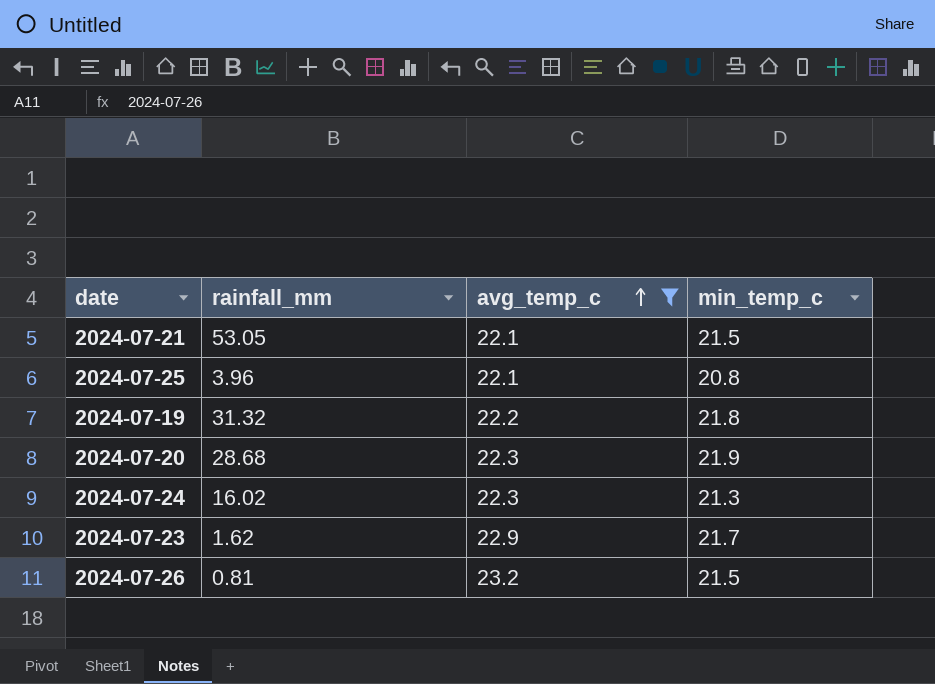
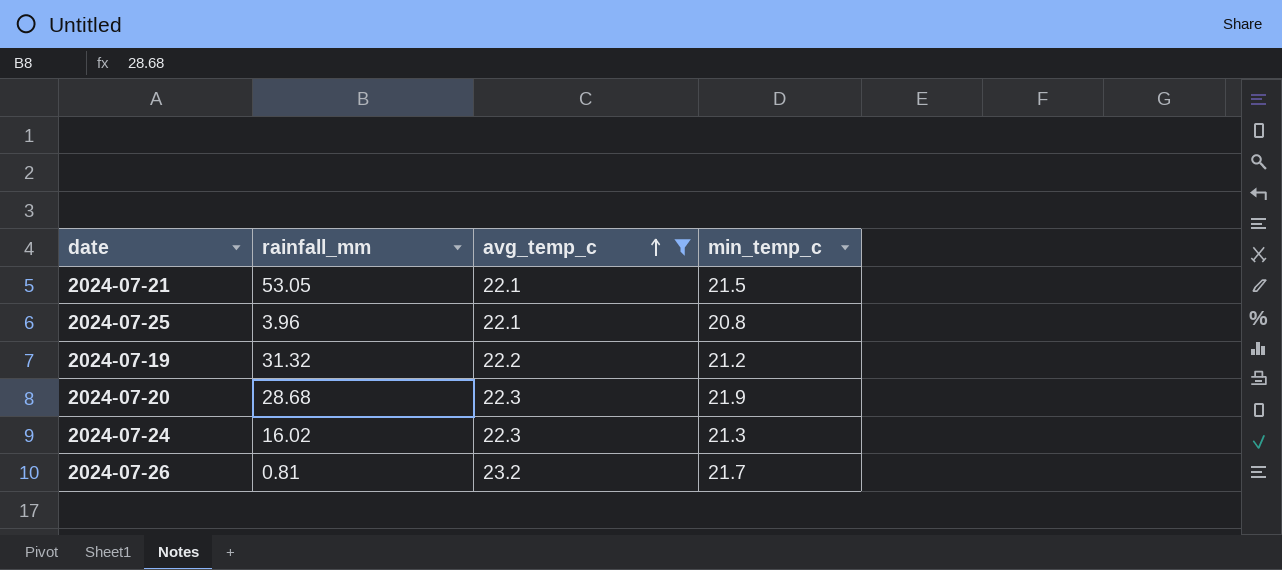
row 2024-07-23: 1.62 | 22.9 | 21.7 -> none
2024-07-19 | min_temp_c: 21.8 -> 21.2
2024-07-26 | min_temp_c: 21.5 -> 21.7

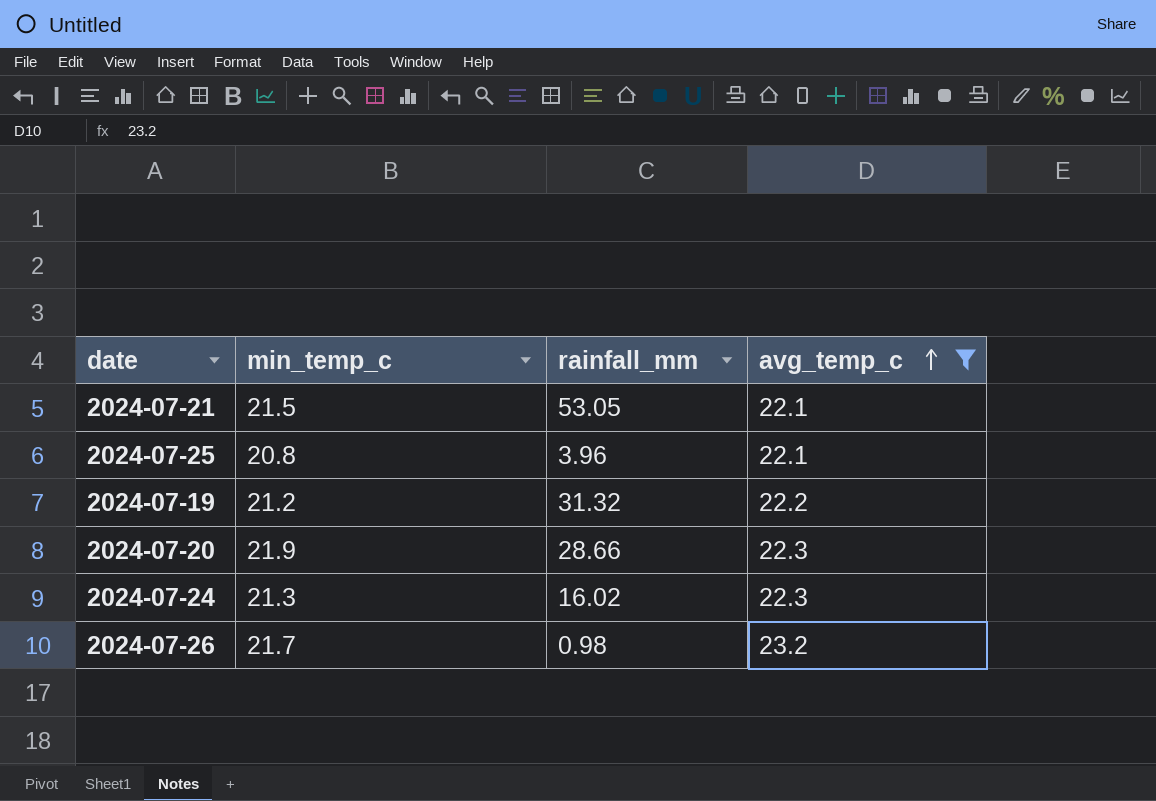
column min_temp_c | position: 4 -> 2
2024-07-20 | rainfall_mm: 28.68 -> 28.66
2024-07-26 | rainfall_mm: 0.81 -> 0.98

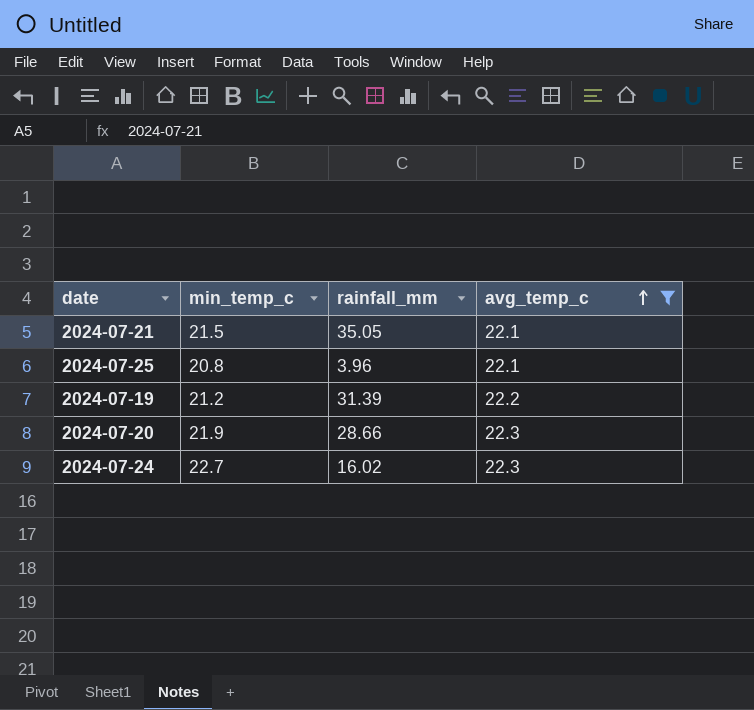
row 2024-07-26: 21.7 | 0.98 | 23.2 -> none
2024-07-21 | rainfall_mm: 53.05 -> 35.05
2024-07-19 | rainfall_mm: 31.32 -> 31.39
2024-07-24 | min_temp_c: 21.3 -> 22.7

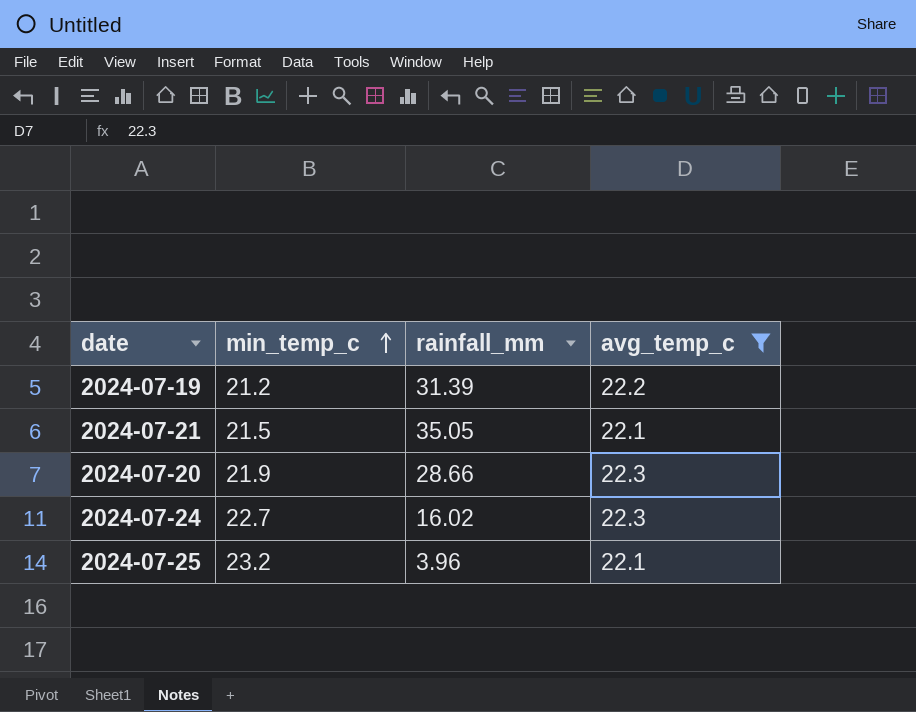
row order: avg_temp_c ascending -> min_temp_c ascending
2024-07-25 | min_temp_c: 20.8 -> 23.2

